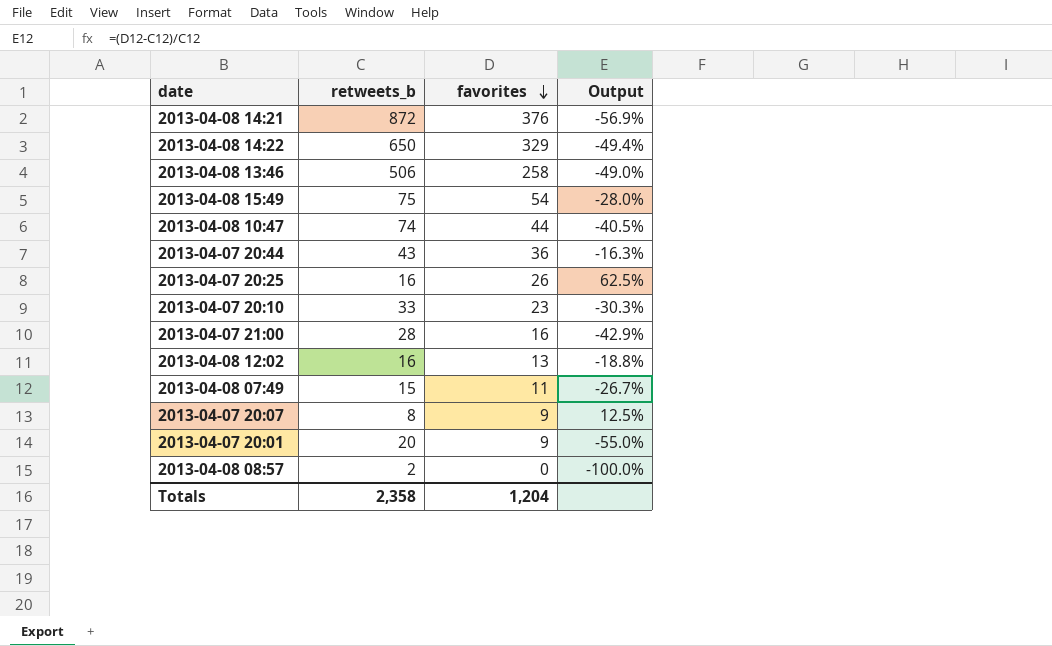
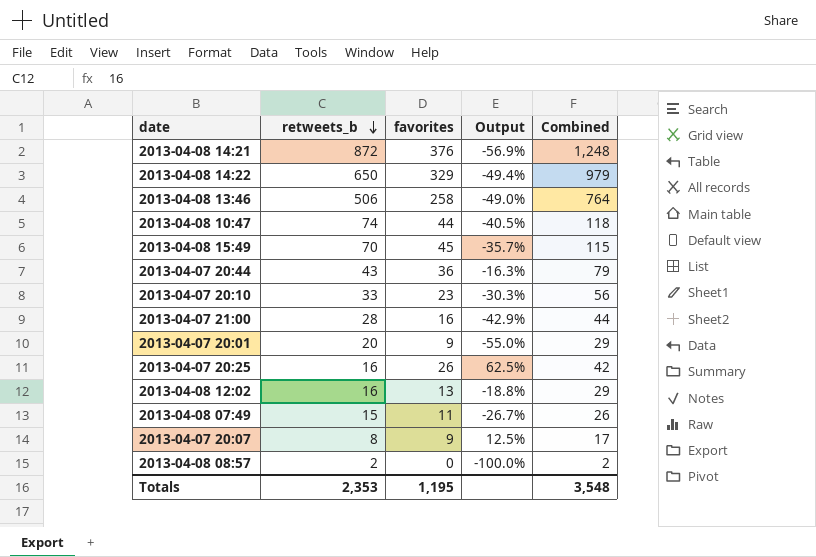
row order: favorites descending -> retweets_b descending
column Combined | formula: none -> [retweets_b] + [favorites]
2013-04-08 15:49 | retweets_b: 75 -> 70
2013-04-08 15:49 | favorites: 54 -> 45
2013-04-08 15:49 | Output: -28.0% -> -35.7%
Totals | retweets_b: 2,358 -> 2,353
Totals | favorites: 1,204 -> 1,195

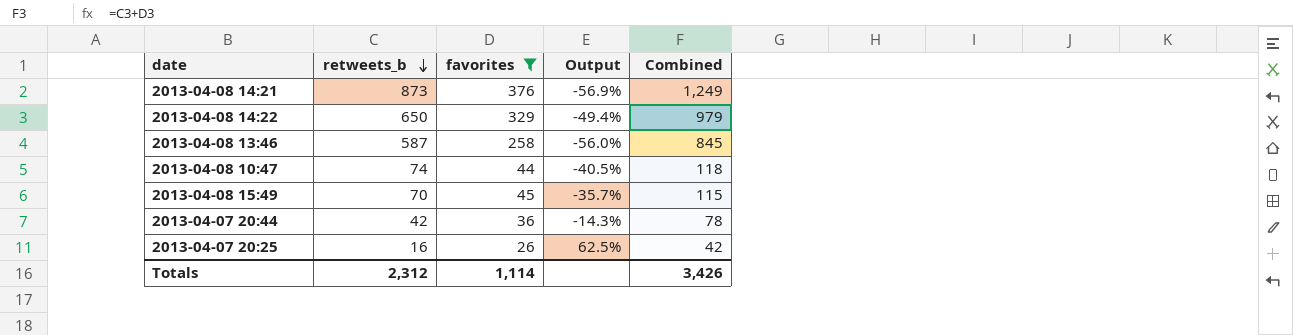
filter: none -> favorites >= 26
2013-04-08 14:21 | retweets_b: 872 -> 873
2013-04-08 14:21 | Combined: 1,248 -> 1,249
2013-04-08 13:46 | retweets_b: 506 -> 587
2013-04-08 13:46 | Output: -49.0% -> -56.0%
2013-04-08 13:46 | Combined: 764 -> 845
2013-04-07 20:44 | retweets_b: 43 -> 42
2013-04-07 20:44 | Output: -16.3% -> -14.3%
2013-04-07 20:44 | Combined: 79 -> 78
Totals | retweets_b: 2,353 -> 2,312
Totals | favorites: 1,195 -> 1,114
Totals | Combined: 3,548 -> 3,426

